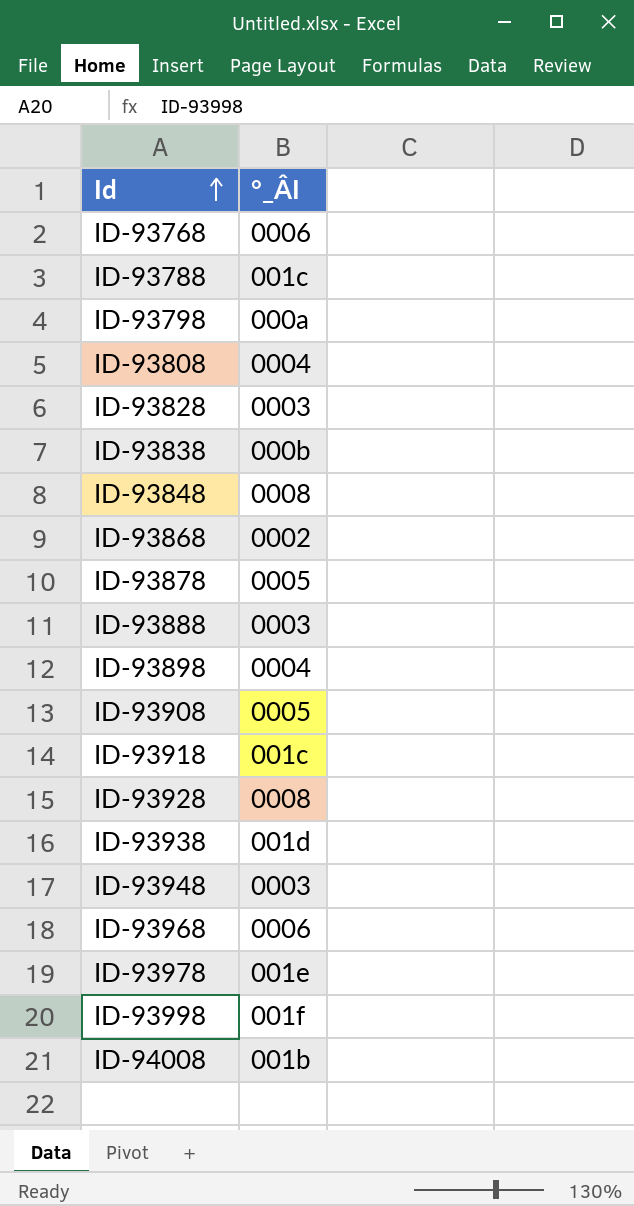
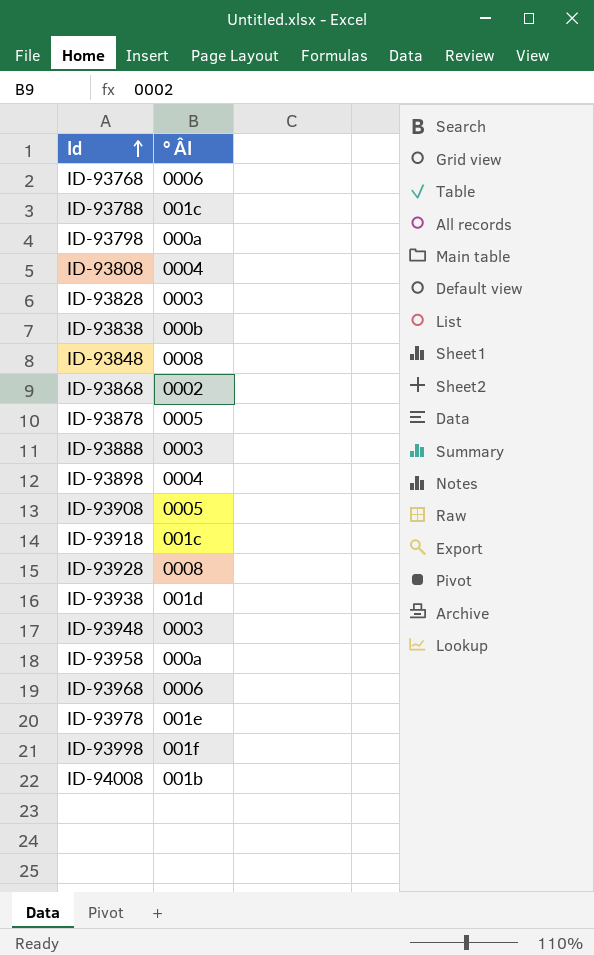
column name: °_ÂI -> ° ÂI
row ID-93958: none -> 000a

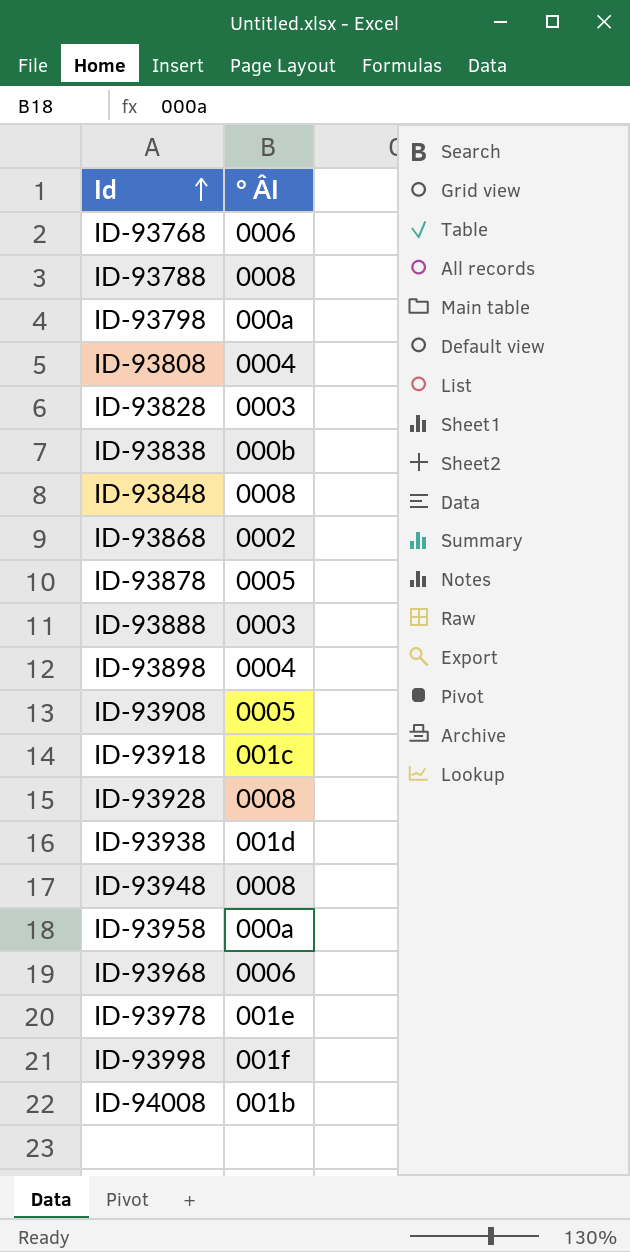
ID-93788 | ° ÂI: 001c -> 0008
ID-93948 | ° ÂI: 0003 -> 0008

